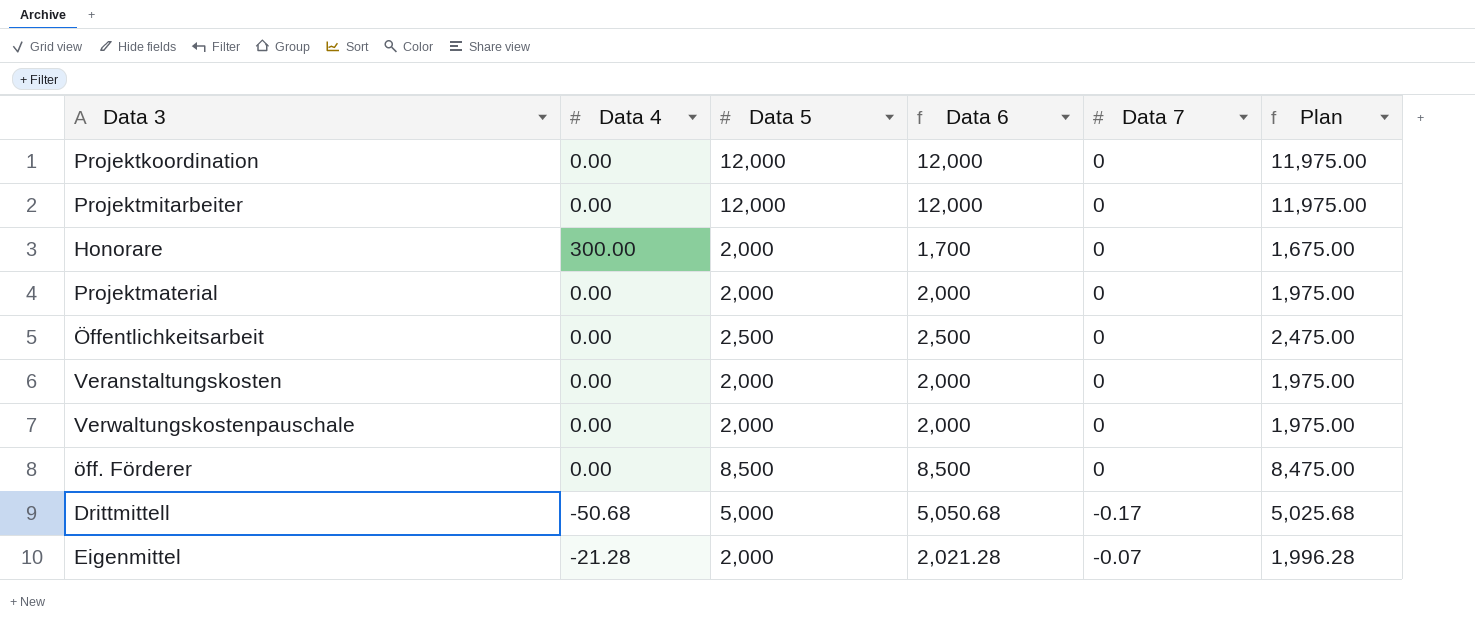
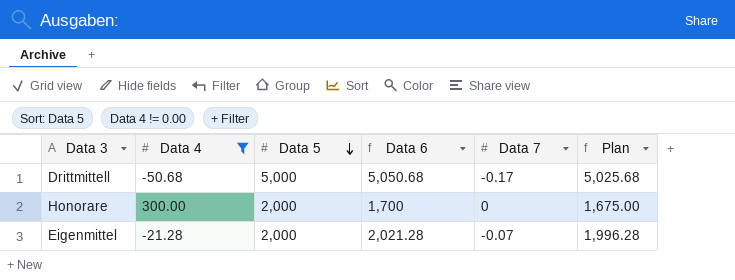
filter: none -> Data 4 != 0.00
row order: none -> Data 5 descending

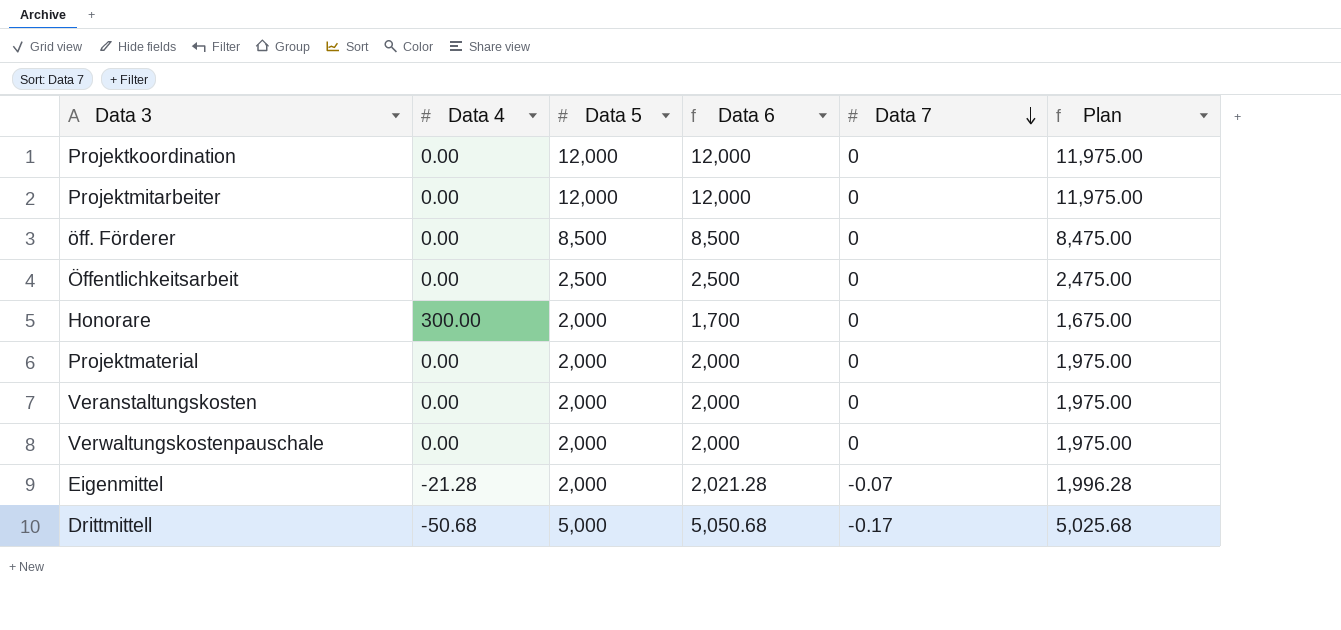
filter: Data 4 != 0.00 -> none
row order: Data 5 descending -> Data 7 descending

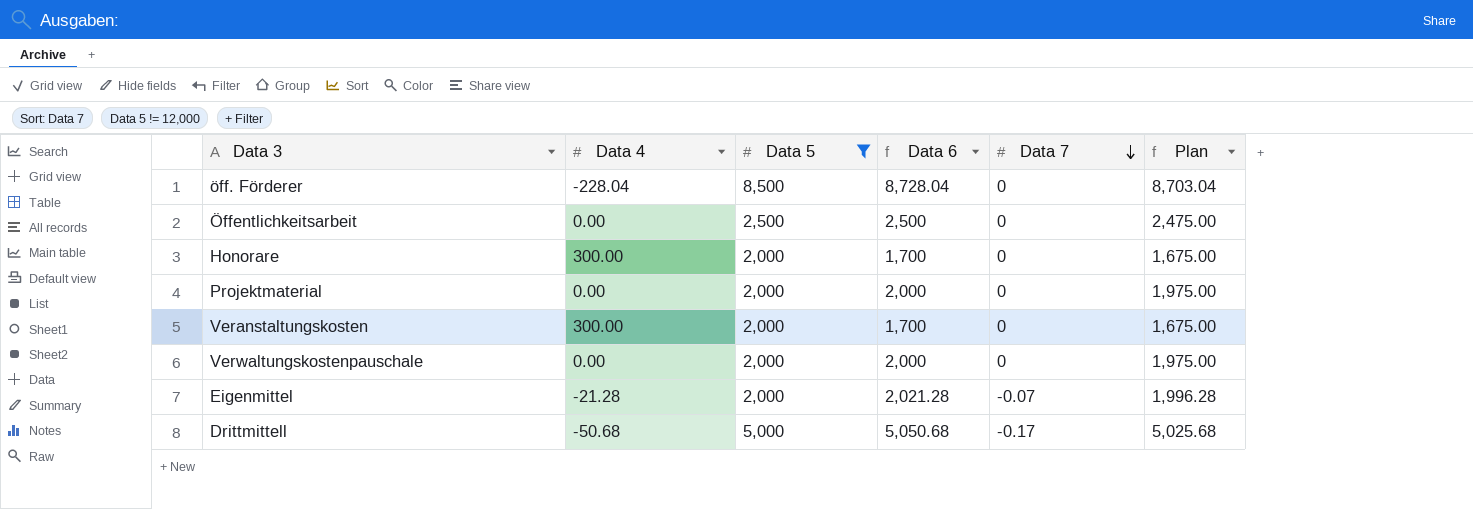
filter: none -> Data 5 != 12,000
öff. Förderer | Data 4: 0.00 -> -228.04
öff. Förderer | Data 6: 8,500 -> 8,728.04
öff. Förderer | Plan: 8,475.00 -> 8,703.04
Veranstaltungskosten | Data 4: 0.00 -> 300.00
Veranstaltungskosten | Data 6: 2,000 -> 1,700
Veranstaltungskosten | Plan: 1,975.00 -> 1,675.00

